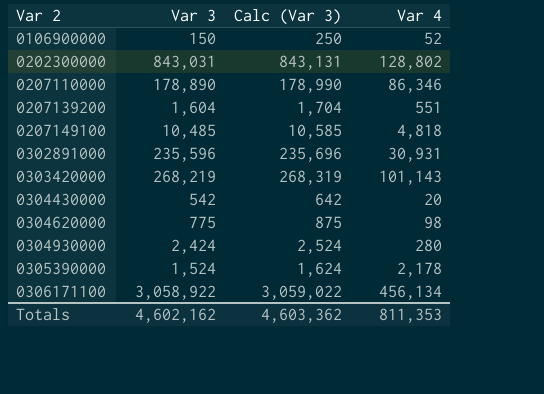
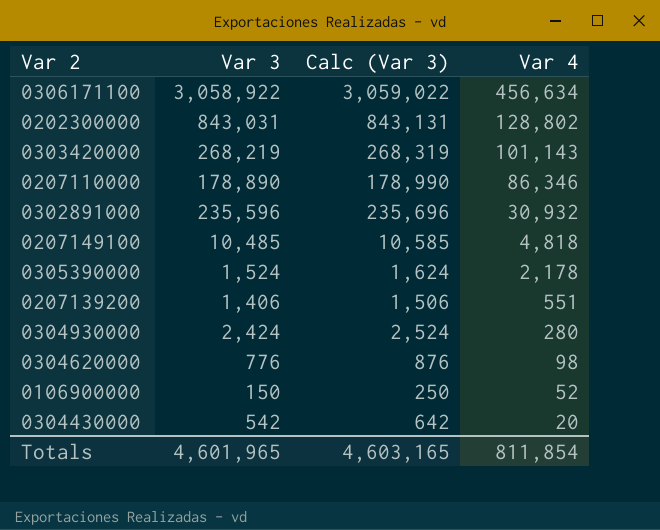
row order: Var 2 ascending -> Var 4 descending
0306171100 | Var 4: 456,134 -> 456,634
0302891000 | Var 4: 30,931 -> 30,932
0207139200 | Var 3: 1,604 -> 1,406
0207139200 | Calc (Var 3): 1,704 -> 1,506
0304620000 | Var 3: 775 -> 776
0304620000 | Calc (Var 3): 875 -> 876
Totals | Var 3: 4,602,162 -> 4,601,965
Totals | Calc (Var 3): 4,603,362 -> 4,603,165
Totals | Var 4: 811,353 -> 811,854

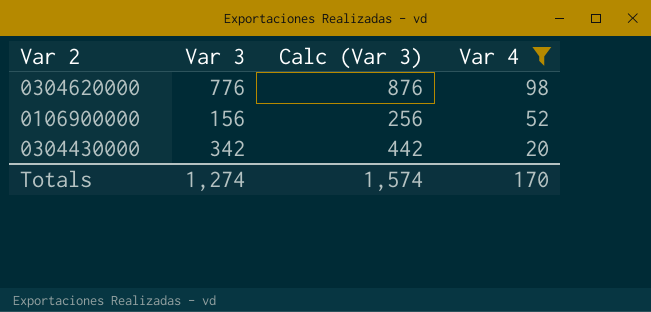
filter: none -> Var 4 <= 98
0106900000 | Var 3: 150 -> 156
0106900000 | Calc (Var 3): 250 -> 256
0304430000 | Var 3: 542 -> 342
0304430000 | Calc (Var 3): 642 -> 442
Totals | Var 3: 4,601,965 -> 1,274
Totals | Calc (Var 3): 4,603,165 -> 1,574
Totals | Var 4: 811,854 -> 170

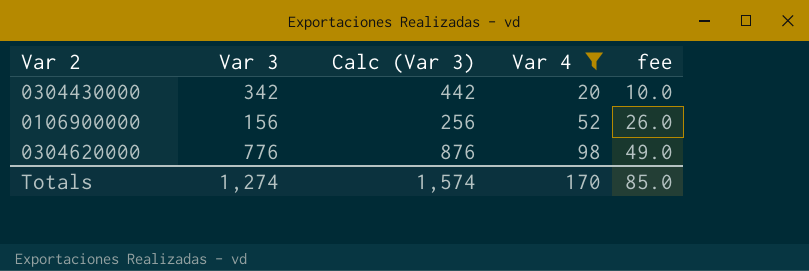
row order: Var 4 descending -> Var 4 ascending
column fee | formula: none -> [Var 4] * 0.5

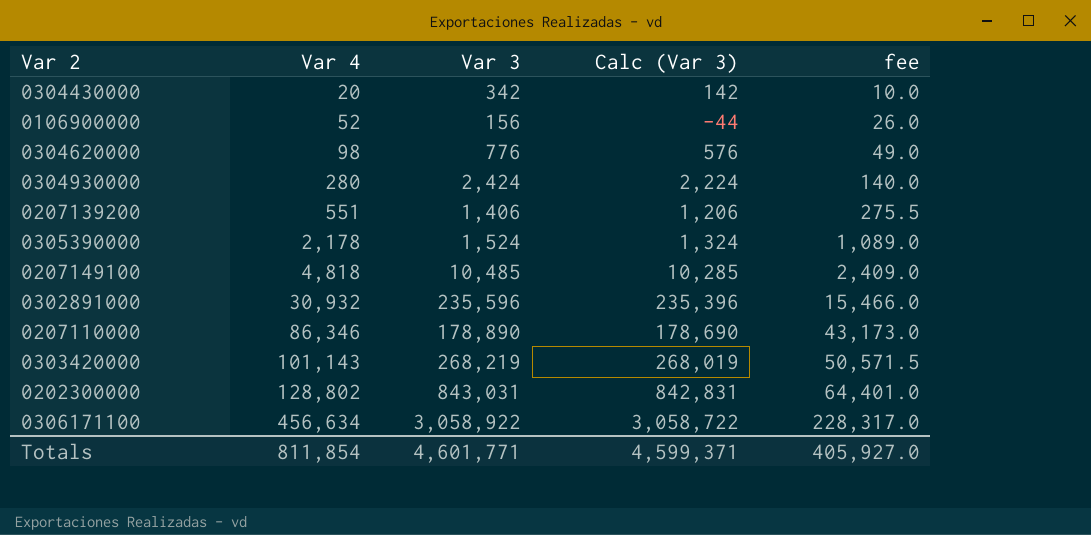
filter: Var 4 <= 98 -> none
column Var 4 | position: 4 -> 2
column Calc (Var 3) | formula: [Var 3] + 100 -> [Var 3] - 200
Totals | Var 4: 170 -> 811,854
Totals | Var 3: 1,274 -> 4,601,771
Totals | Calc (Var 3): 1,574 -> 4,599,371
Totals | fee: 85.0 -> 405,927.0

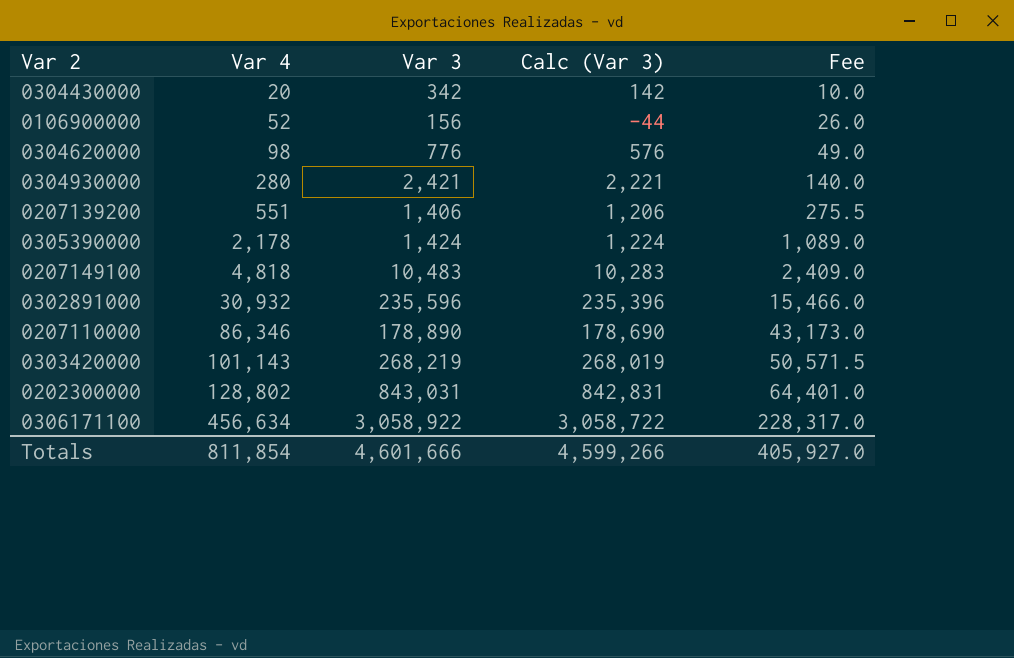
column name: fee -> Fee
0304930000 | Var 3: 2,424 -> 2,421
0304930000 | Calc (Var 3): 2,224 -> 2,221
0305390000 | Var 3: 1,524 -> 1,424
0305390000 | Calc (Var 3): 1,324 -> 1,224
0207149100 | Var 3: 10,485 -> 10,483
0207149100 | Calc (Var 3): 10,285 -> 10,283
Totals | Var 3: 4,601,771 -> 4,601,666
Totals | Calc (Var 3): 4,599,371 -> 4,599,266

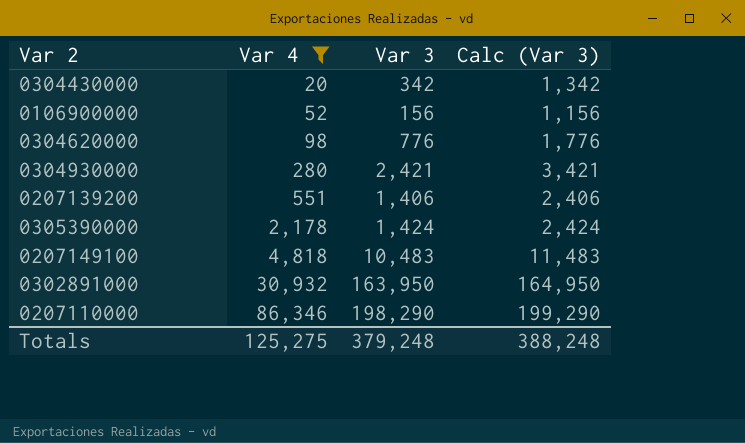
filter: none -> Var 4 <= 86,346
column Fee | formula: [Var 4] * 0.5 -> none
column Calc (Var 3) | formula: [Var 3] - 200 -> [Var 3] + 1000
0302891000 | Var 3: 235,596 -> 163,950
0207110000 | Var 3: 178,890 -> 198,290
Totals | Var 4: 811,854 -> 125,275
Totals | Var 3: 4,601,666 -> 379,248
Totals | Calc (Var 3): 4,599,266 -> 388,248

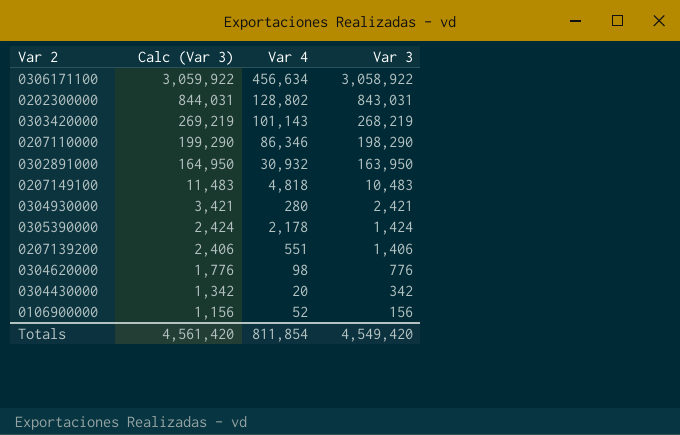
filter: Var 4 <= 86,346 -> none
row order: Var 4 ascending -> Calc (Var 3) descending
column Calc (Var 3) | position: 4 -> 2
Totals | Calc (Var 3): 388,248 -> 4,561,420
Totals | Var 4: 125,275 -> 811,854
Totals | Var 3: 379,248 -> 4,549,420

